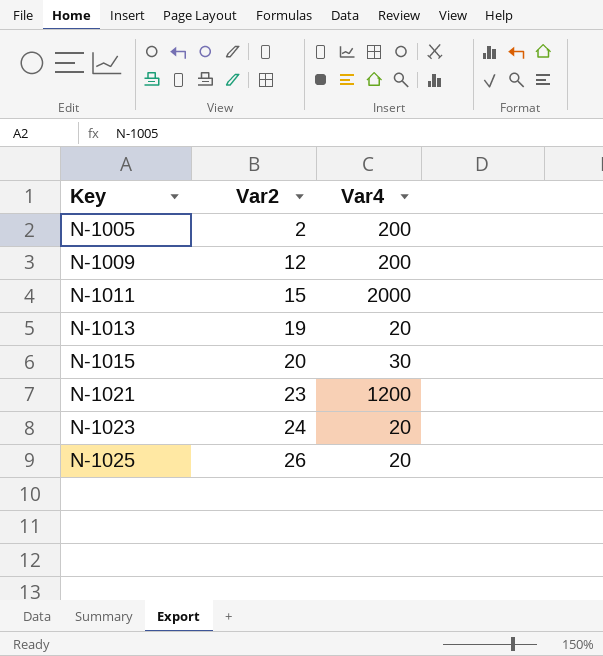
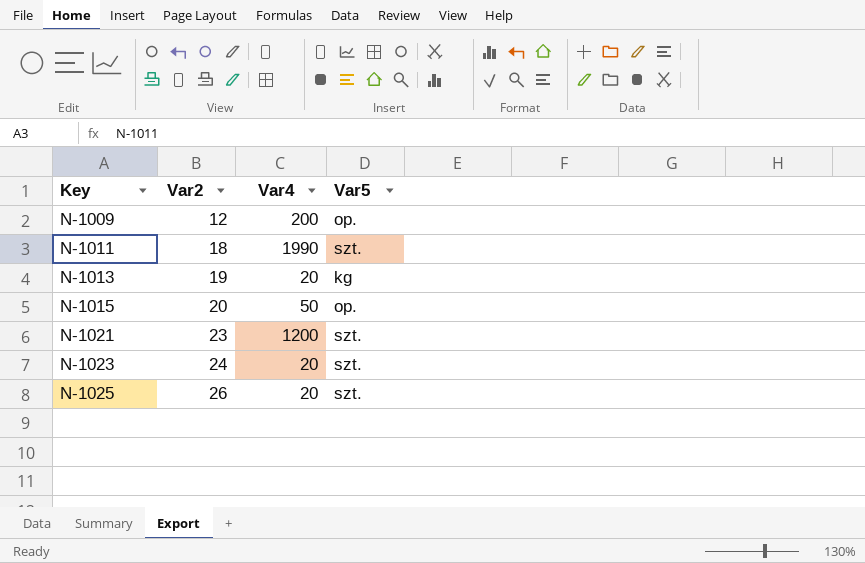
column Var5 | position: none -> 4
row N-1005: 2 | 200 -> none
N-1011 | Var2: 15 -> 18
N-1011 | Var4: 2000 -> 1990
N-1015 | Var4: 30 -> 50

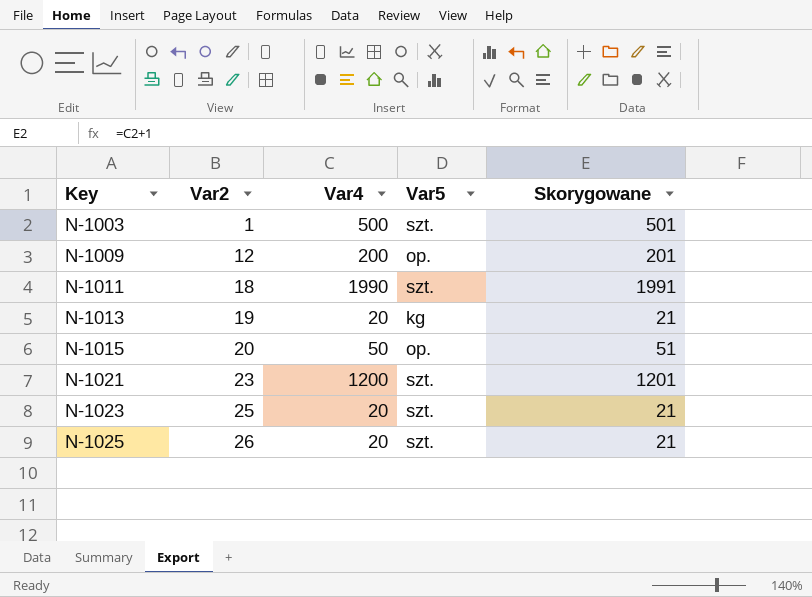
column Skorygowane | formula: none -> [Var4] + 1
row N-1003: none -> 1 | 500 | szt. | 501
N-1023 | Var2: 24 -> 25

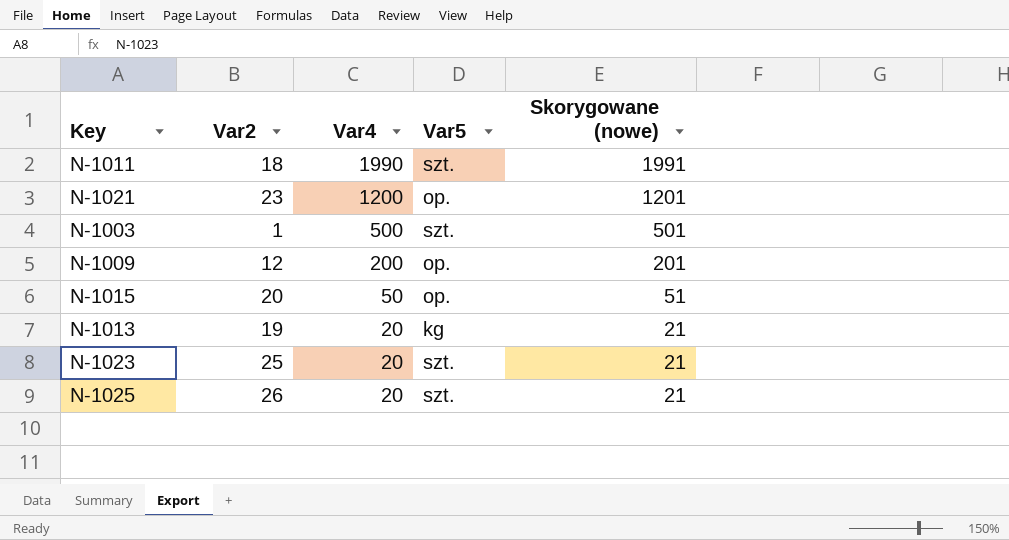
row order: Key ascending -> Var4 descending
column name: Skorygowane -> Skorygowane (nowe)
N-1021 | Var5: szt. -> op.

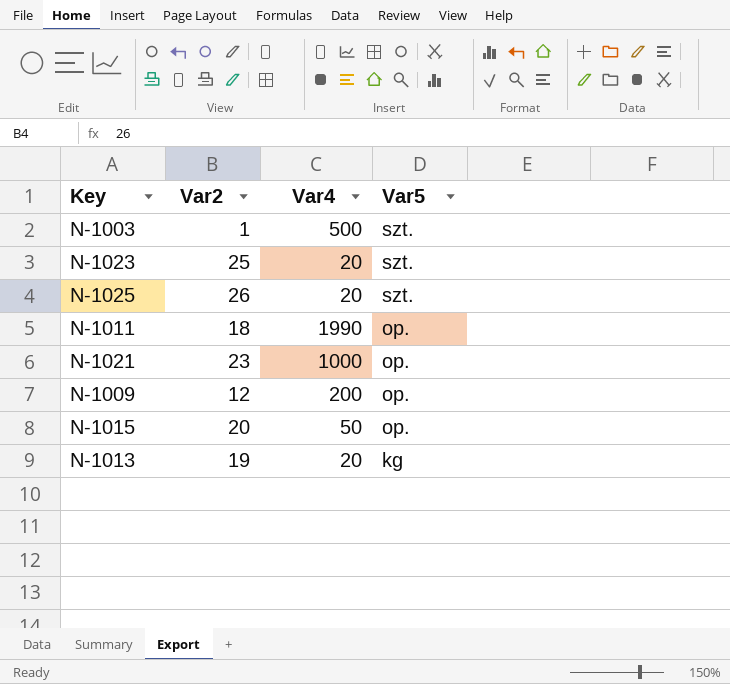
row order: Var4 descending -> Var5 descending
column Skorygowane (nowe) | formula: [Var4] + 1 -> none
N-1011 | Var5: szt. -> op.
N-1021 | Var4: 1200 -> 1000

